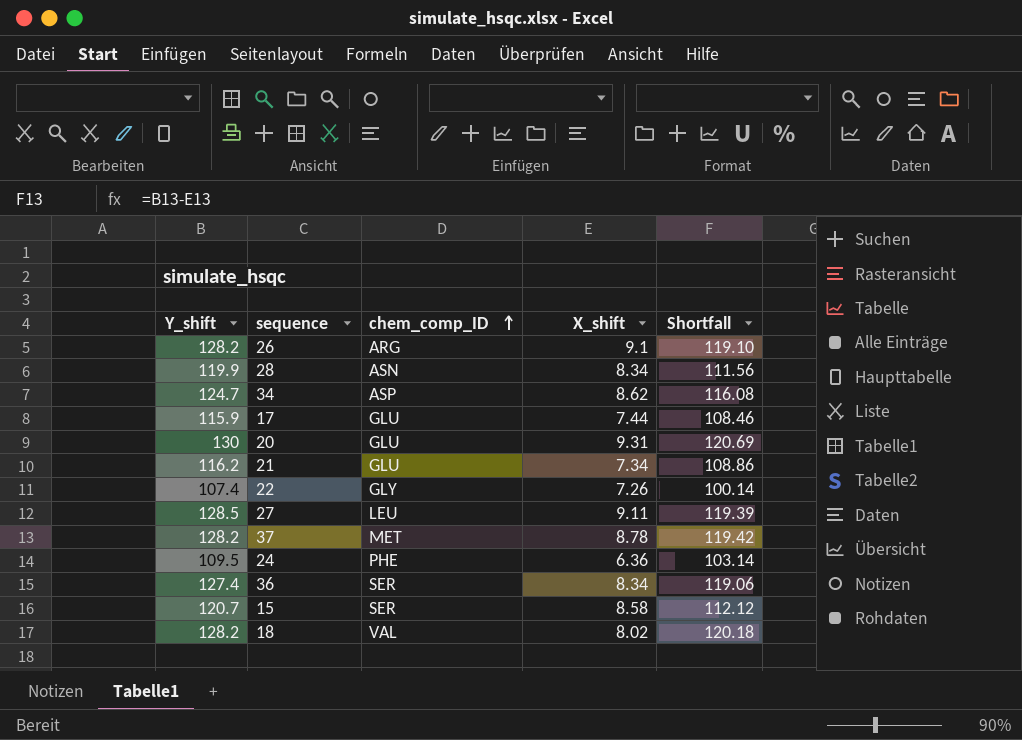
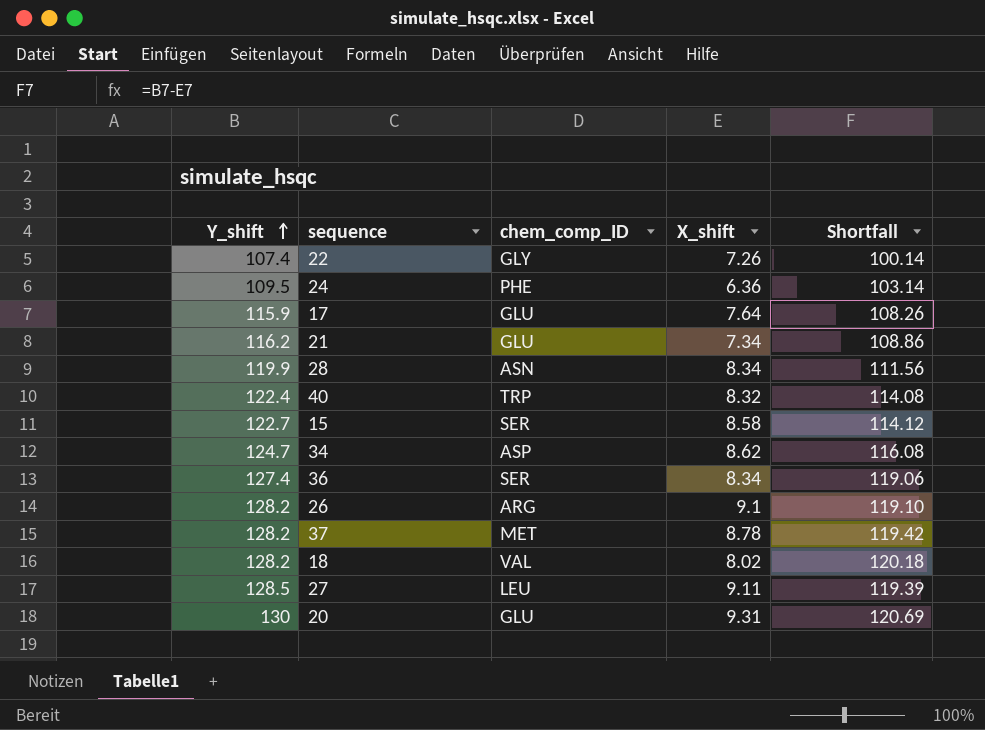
row order: chem_comp_ID ascending -> Y_shift ascending
17 | X_shift: 7.44 -> 7.64
17 | Shortfall: 108.46 -> 108.26
row 40: none -> 122.4 | TRP | 8.32 | 114.08
15 | Y_shift: 120.7 -> 122.7
15 | Shortfall: 112.12 -> 114.12

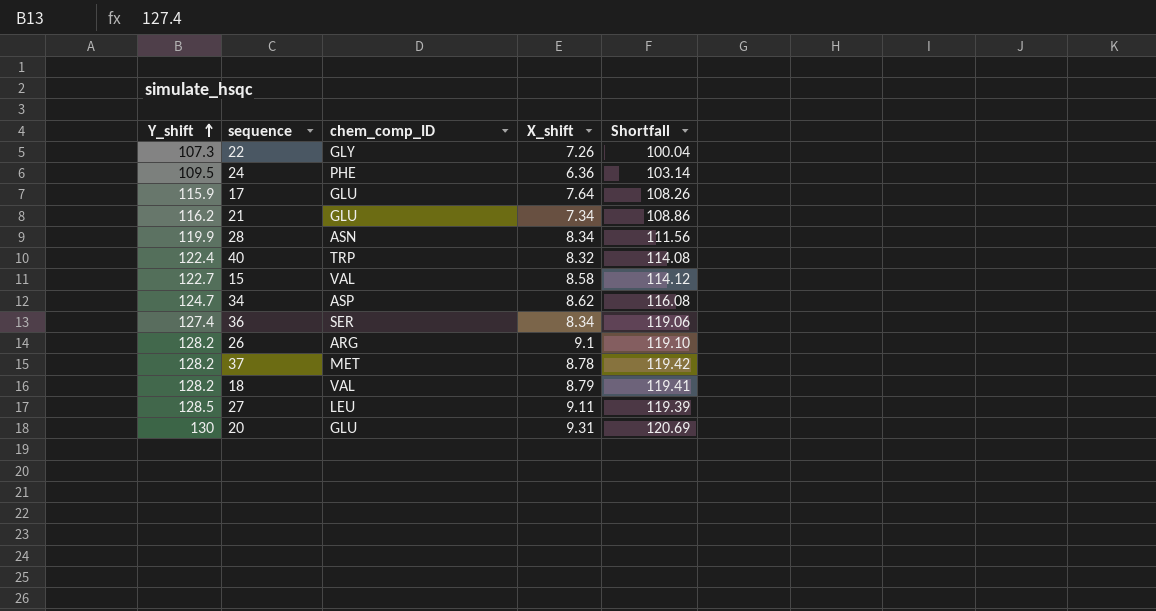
22 | Y_shift: 107.4 -> 107.3
22 | Shortfall: 100.14 -> 100.04
15 | chem_comp_ID: SER -> VAL
18 | X_shift: 8.02 -> 8.79
18 | Shortfall: 120.18 -> 119.41

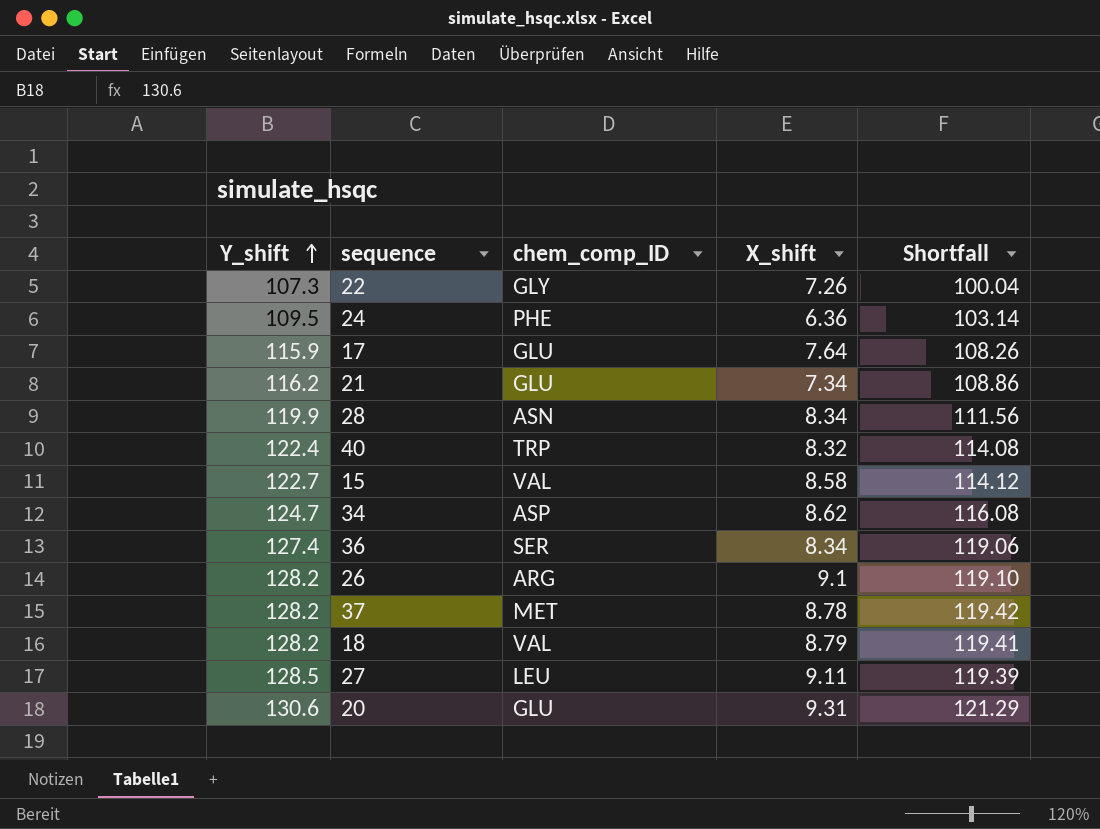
20 | Y_shift: 130 -> 130.6
20 | Shortfall: 120.69 -> 121.29

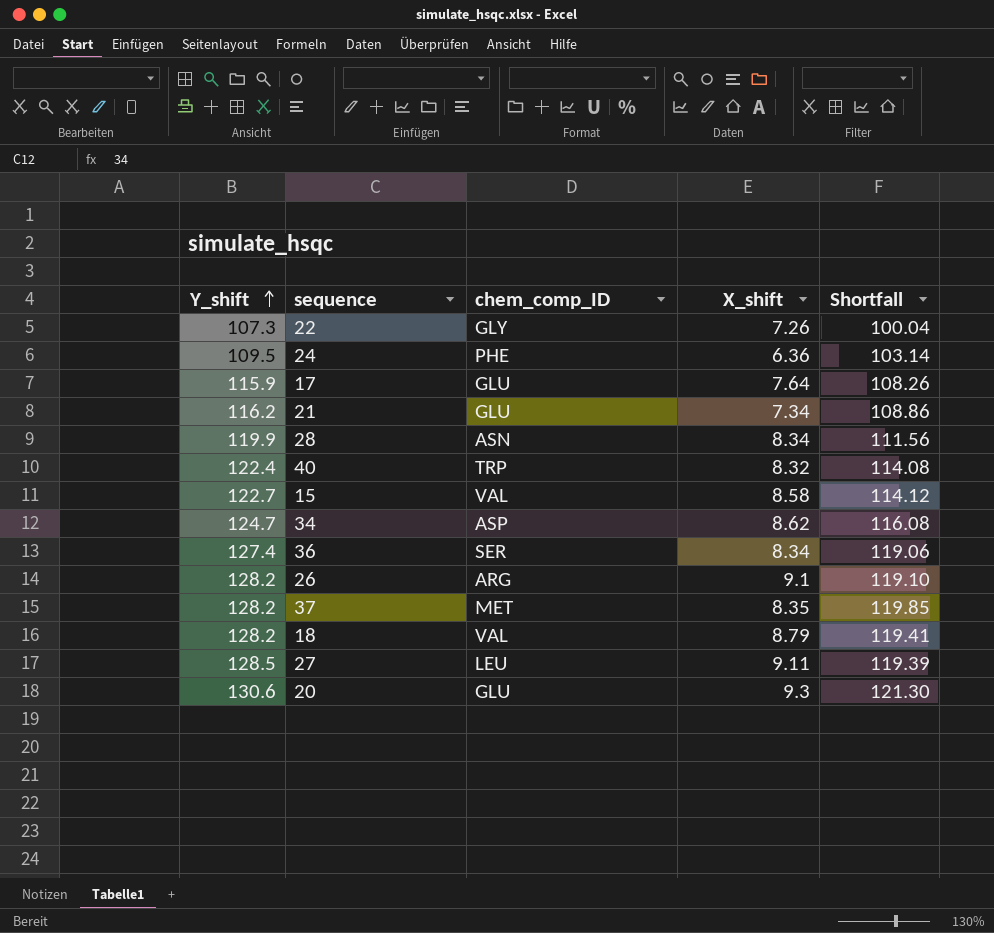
37 | X_shift: 8.78 -> 8.35
37 | Shortfall: 119.42 -> 119.85
20 | X_shift: 9.31 -> 9.3
20 | Shortfall: 121.29 -> 121.30

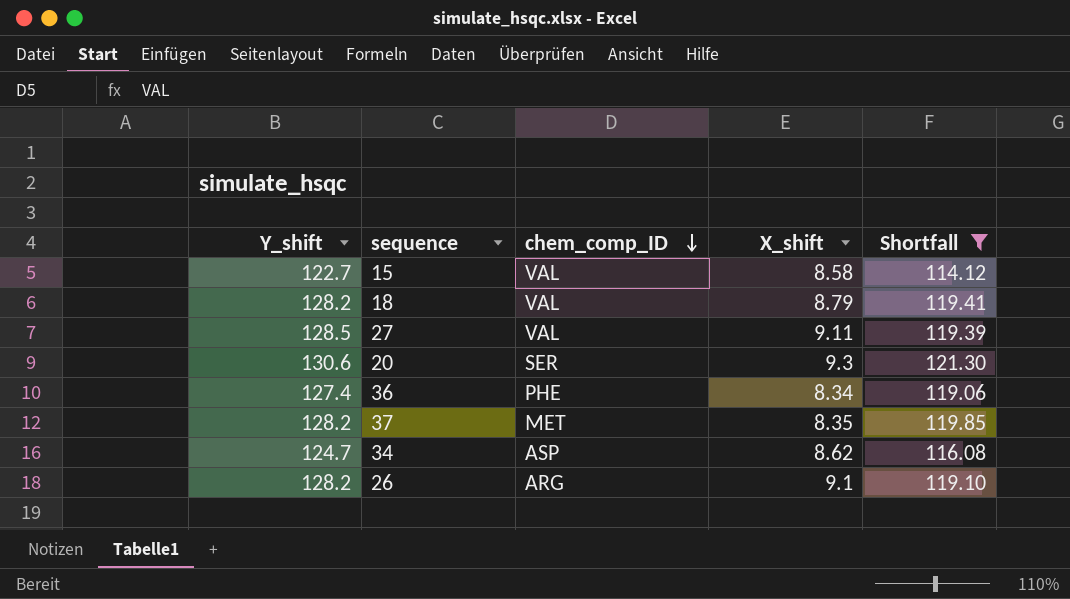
filter: none -> Shortfall >= 114.12
row order: Y_shift ascending -> chem_comp_ID descending
27 | chem_comp_ID: LEU -> VAL
20 | chem_comp_ID: GLU -> SER
36 | chem_comp_ID: SER -> PHE

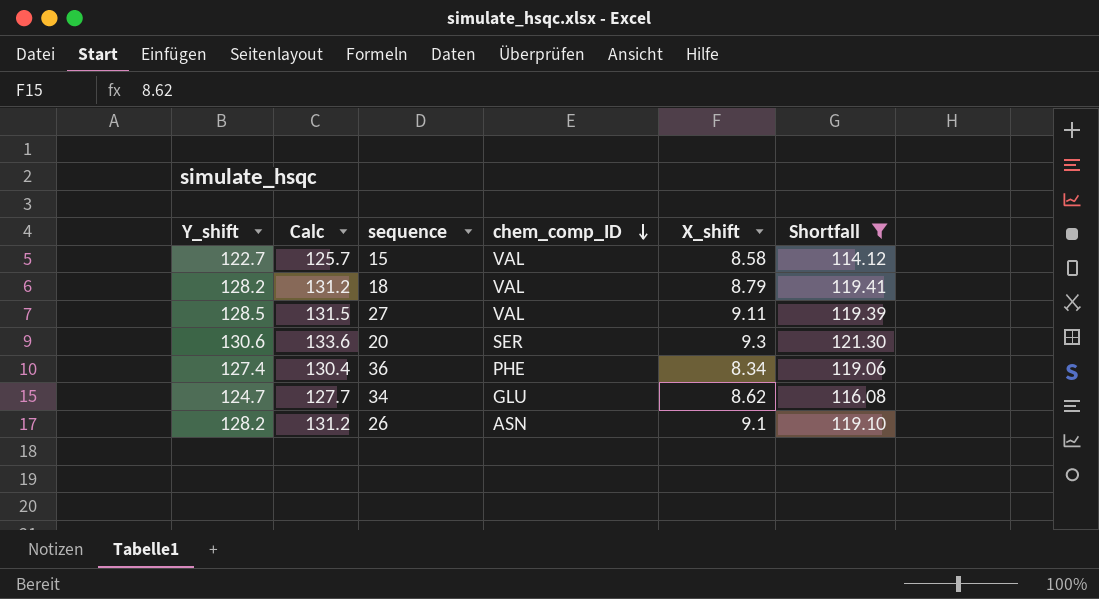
column Calc | formula: none -> [Y_shift] + 3
row 37: 128.2 | MET | 8.35 | 119.85 -> none
34 | chem_comp_ID: ASP -> GLU
26 | chem_comp_ID: ARG -> ASN

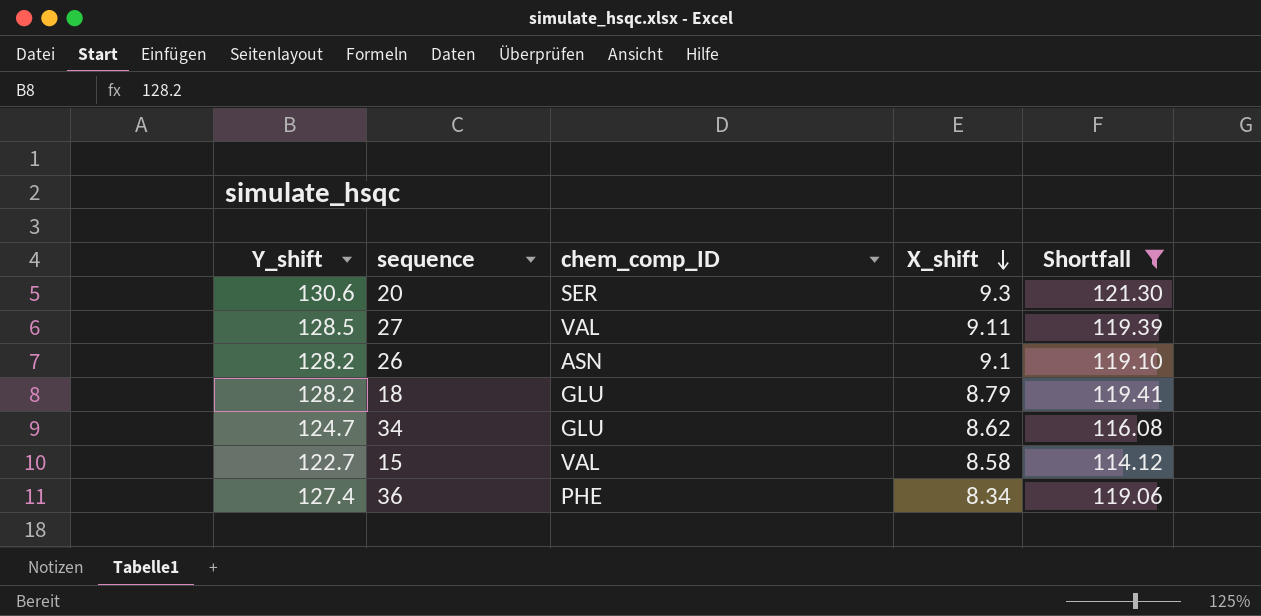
row order: chem_comp_ID descending -> X_shift descending
column Calc | formula: [Y_shift] + 3 -> none
18 | chem_comp_ID: VAL -> GLU

